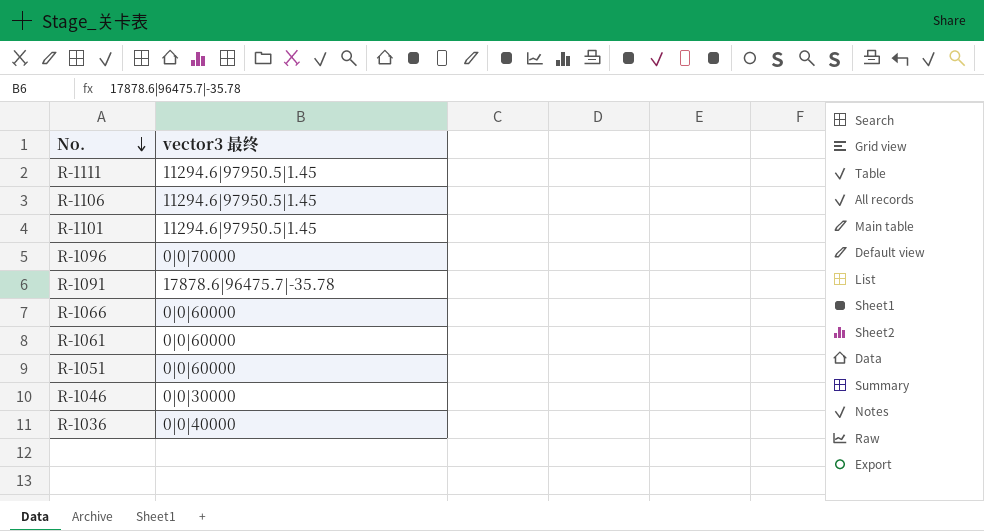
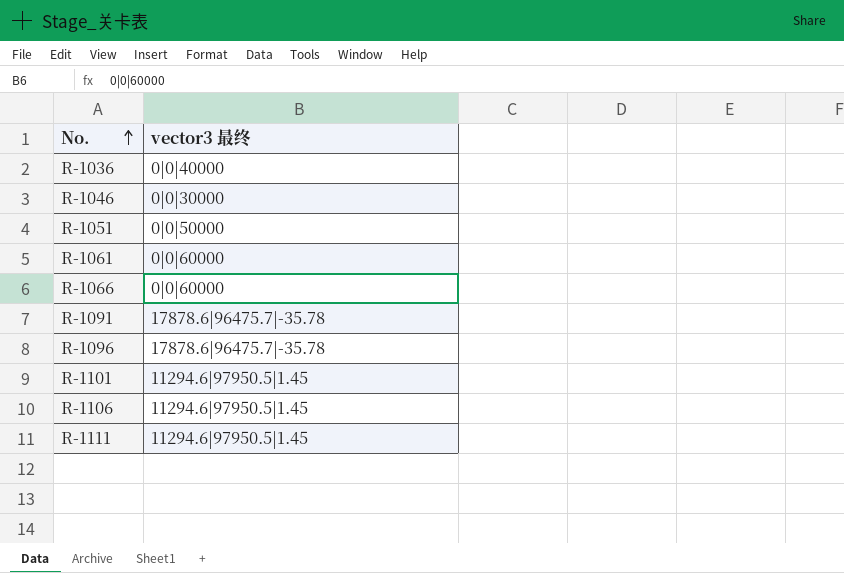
row order: No. descending -> No. ascending
R-1051 | vector3 最终: 0|0|60000 -> 0|0|50000
R-1096 | vector3 最终: 0|0|70000 -> 17878.6|96475.7|-35.78

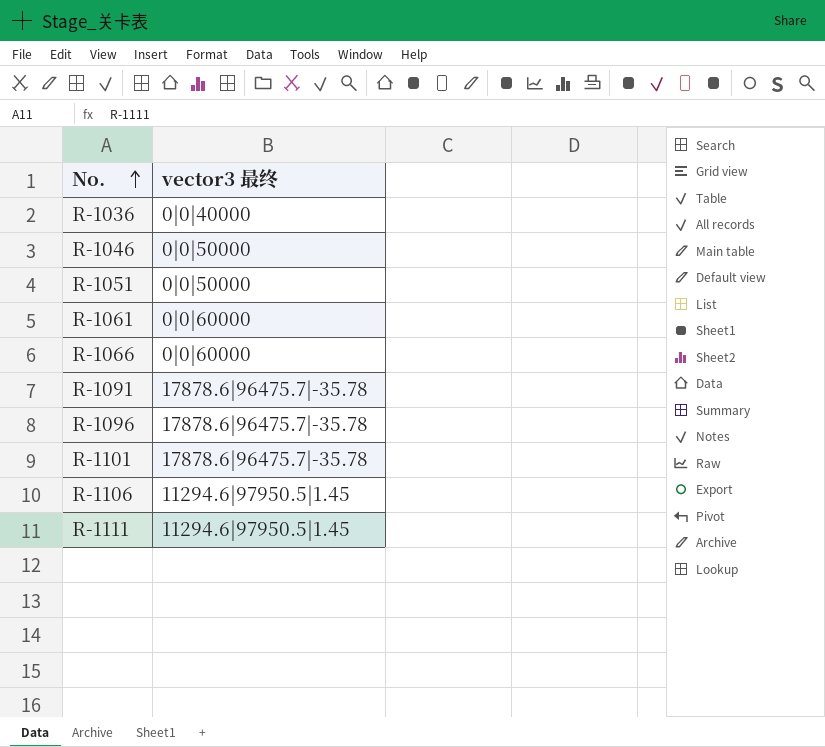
R-1046 | vector3 最终: 0|0|30000 -> 0|0|50000
R-1101 | vector3 最终: 11294.6|97950.5|1.45 -> 17878.6|96475.7|-35.78

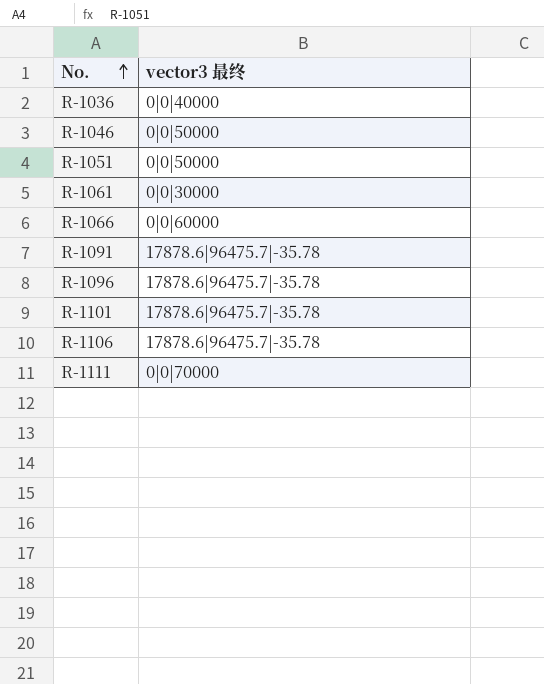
R-1061 | vector3 最终: 0|0|60000 -> 0|0|30000
R-1106 | vector3 最终: 11294.6|97950.5|1.45 -> 17878.6|96475.7|-35.78
R-1111 | vector3 最终: 11294.6|97950.5|1.45 -> 0|0|70000

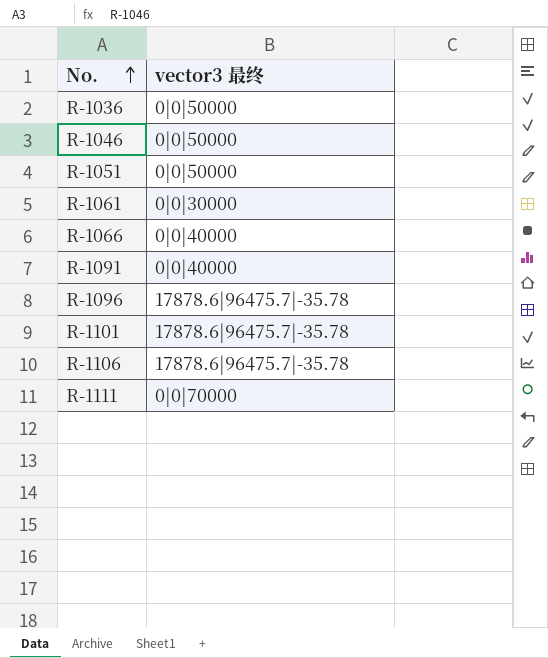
R-1036 | vector3 最终: 0|0|40000 -> 0|0|50000
R-1066 | vector3 最终: 0|0|60000 -> 0|0|40000
R-1091 | vector3 最终: 17878.6|96475.7|-35.78 -> 0|0|40000

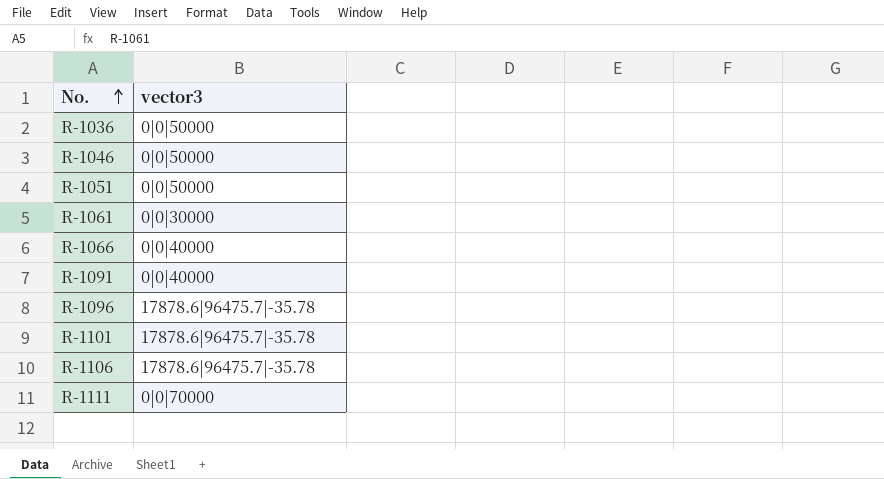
column name: vector3 最终 -> vector3

